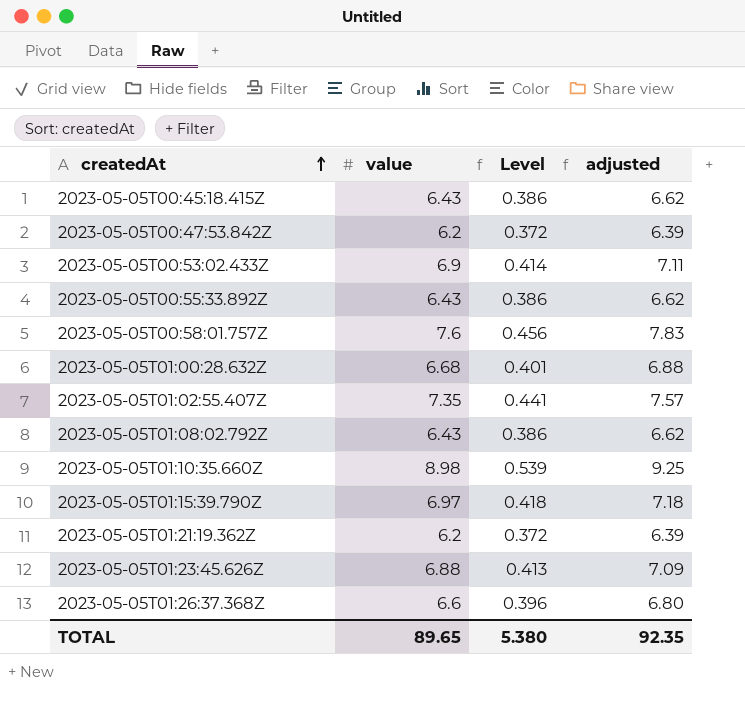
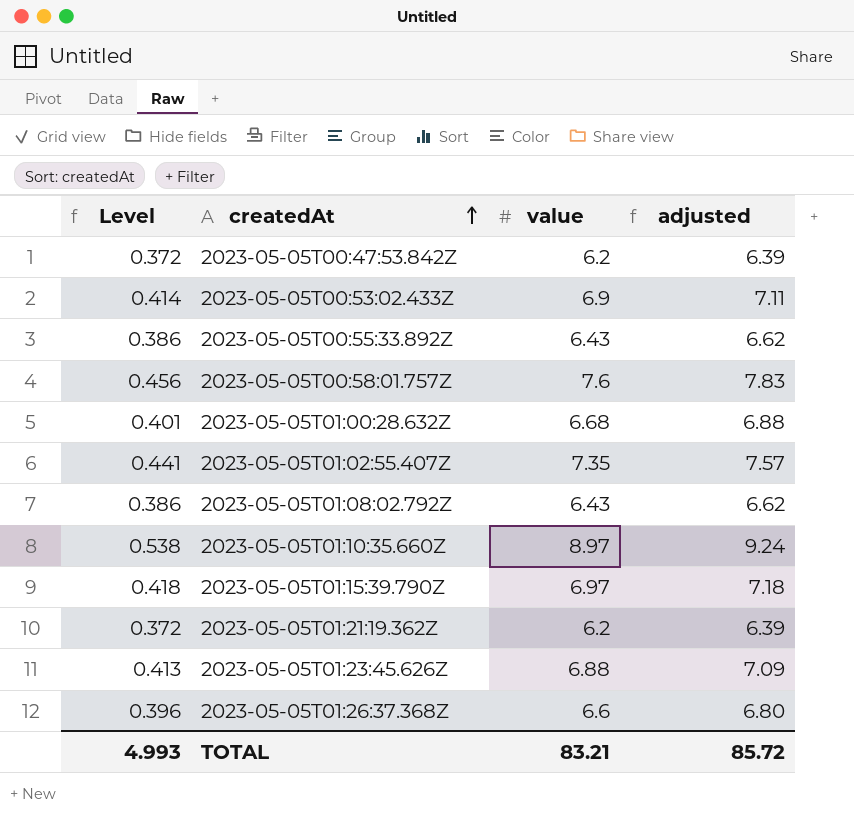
column Level | position: 3 -> 1
row 2023-05-05T00:45:18.415Z: 6.43 | 0.386 | 6.62 -> none
2023-05-05T01:10:35.660Z | Level: 0.539 -> 0.538
2023-05-05T01:10:35.660Z | value: 8.98 -> 8.97
2023-05-05T01:10:35.660Z | adjusted: 9.25 -> 9.24
TOTAL | Level: 5.380 -> 4.993
TOTAL | value: 89.65 -> 83.21
TOTAL | adjusted: 92.35 -> 85.72

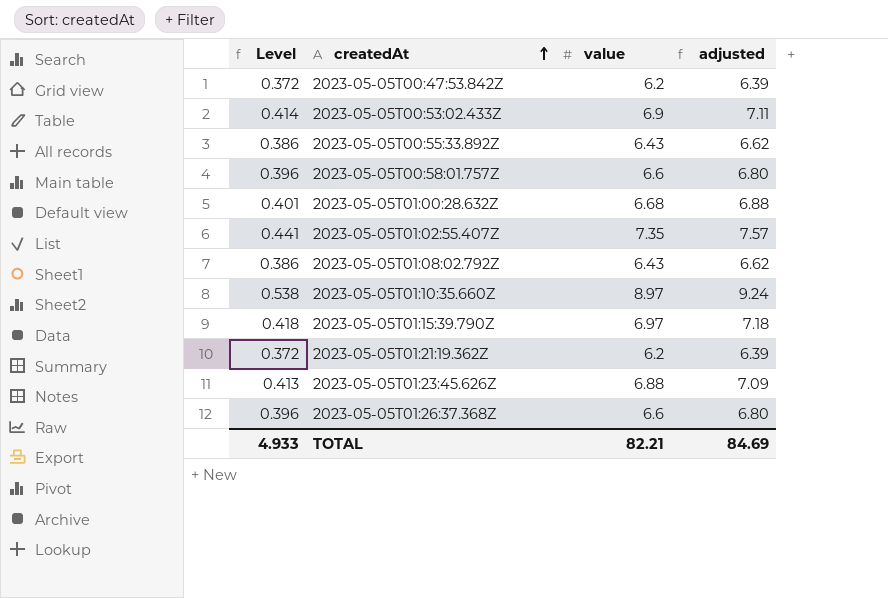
2023-05-05T00:58:01.757Z | Level: 0.456 -> 0.396
2023-05-05T00:58:01.757Z | value: 7.6 -> 6.6
2023-05-05T00:58:01.757Z | adjusted: 7.83 -> 6.80
TOTAL | Level: 4.993 -> 4.933
TOTAL | value: 83.21 -> 82.21
TOTAL | adjusted: 85.72 -> 84.69

